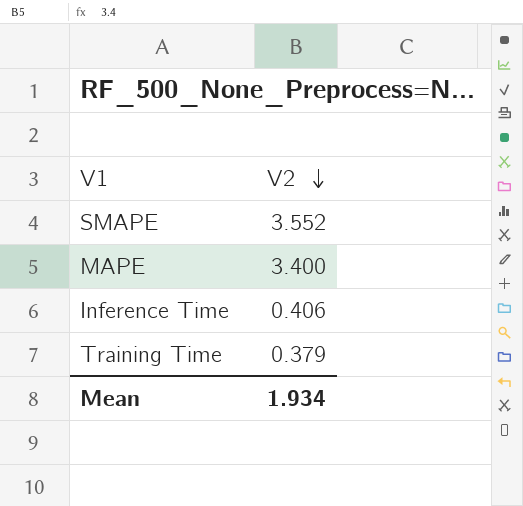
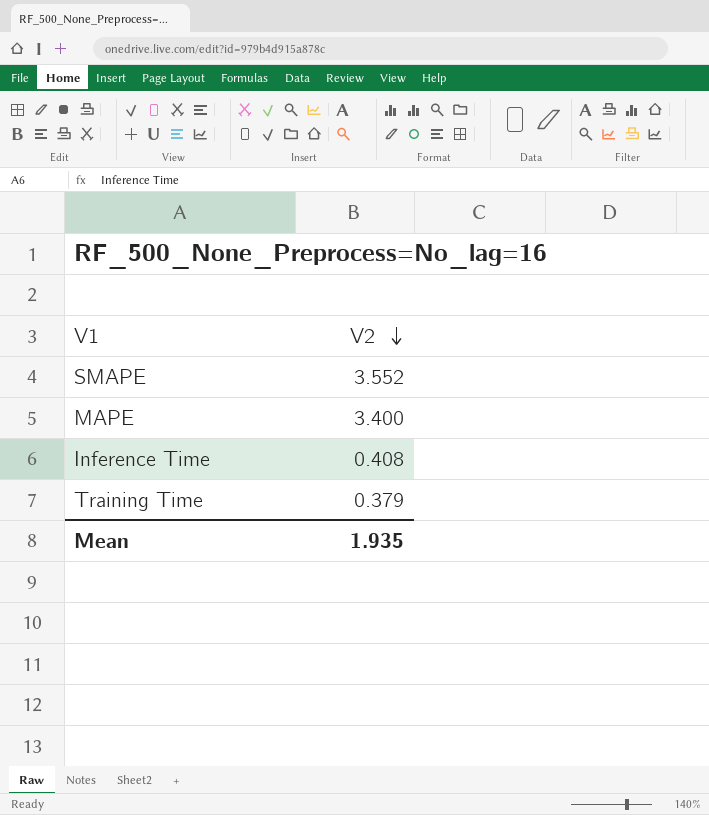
Inference Time | V2: 0.406 -> 0.408
Mean | V2: 1.934 -> 1.935

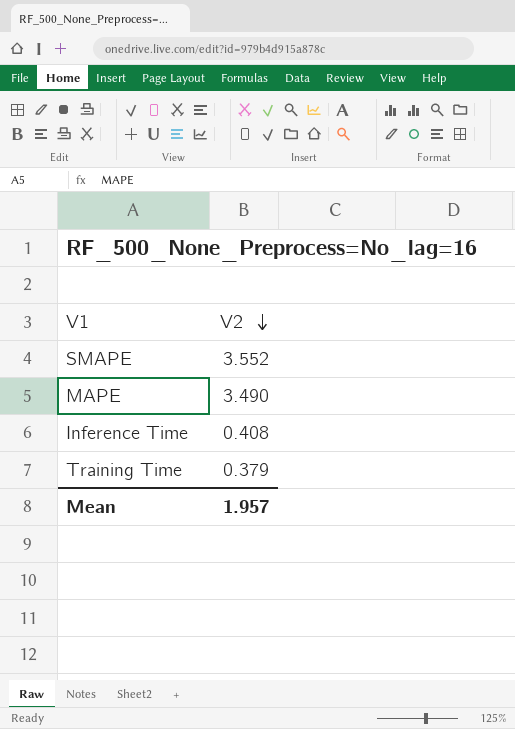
MAPE | V2: 3.400 -> 3.490
Mean | V2: 1.935 -> 1.957

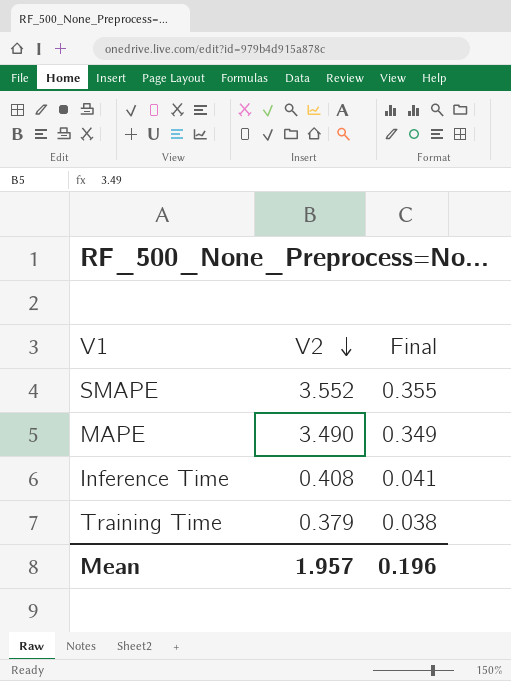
column Final | formula: none -> [V2] * 0.1

